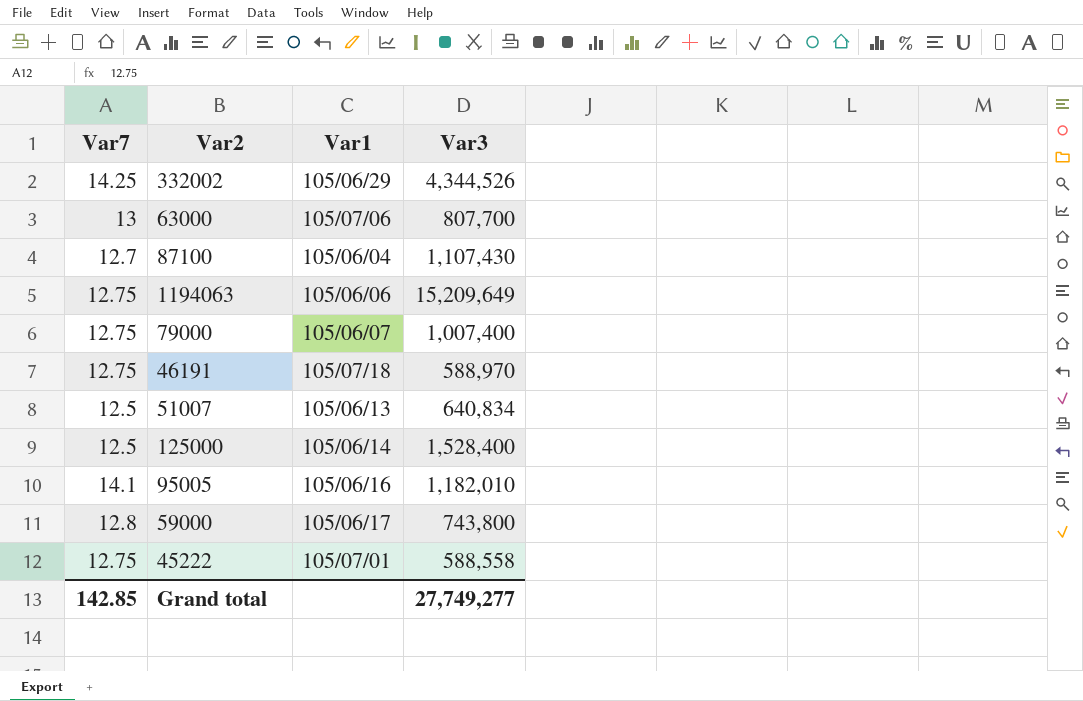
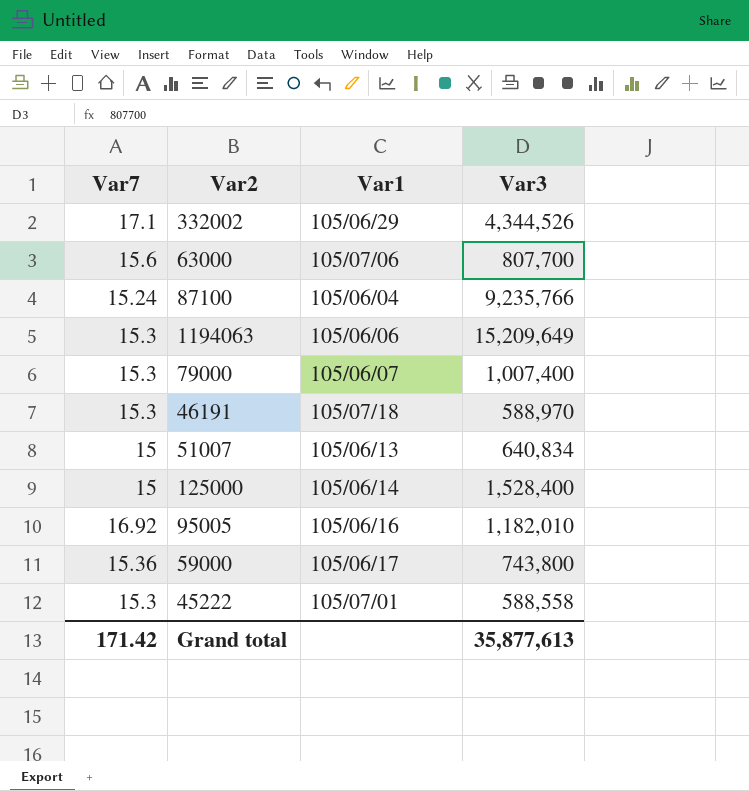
332002 | Var7: 14.25 -> 17.1
63000 | Var7: 13 -> 15.6
87100 | Var7: 12.7 -> 15.24
87100 | Var3: 1,107,430 -> 9,235,766
1194063 | Var7: 12.75 -> 15.3
79000 | Var7: 12.75 -> 15.3
46191 | Var7: 12.75 -> 15.3
51007 | Var7: 12.5 -> 15
125000 | Var7: 12.5 -> 15
95005 | Var7: 14.1 -> 16.92
59000 | Var7: 12.8 -> 15.36
45222 | Var7: 12.75 -> 15.3
Grand total | Var7: 142.85 -> 171.42
Grand total | Var3: 27,749,277 -> 35,877,613

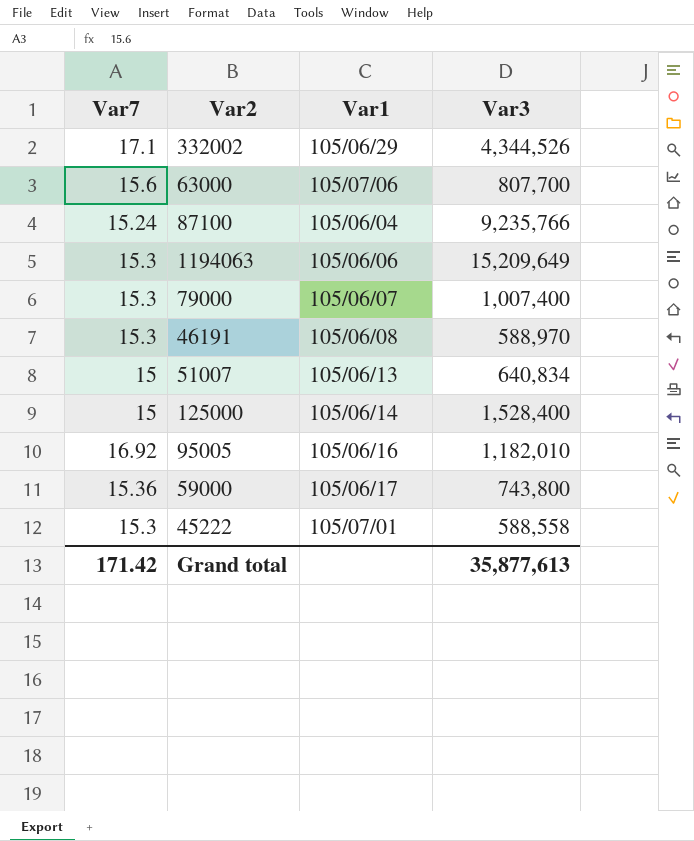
46191 | Var1: 105/07/18 -> 105/06/08

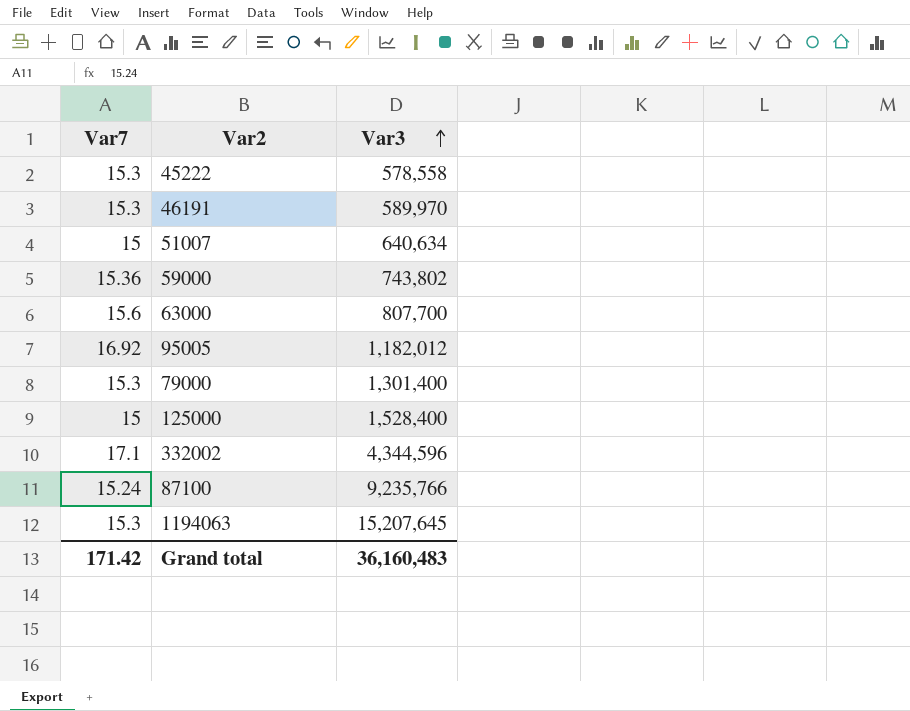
row order: none -> Var3 ascending
column Var1 | position: 3 -> none
45222 | Var3: 588,558 -> 578,558
46191 | Var3: 588,970 -> 589,970
51007 | Var3: 640,834 -> 640,634
59000 | Var3: 743,800 -> 743,802
95005 | Var3: 1,182,010 -> 1,182,012
79000 | Var3: 1,007,400 -> 1,301,400
332002 | Var3: 4,344,526 -> 4,344,596
1194063 | Var3: 15,209,649 -> 15,207,645
Grand total | Var3: 35,877,613 -> 36,160,483

